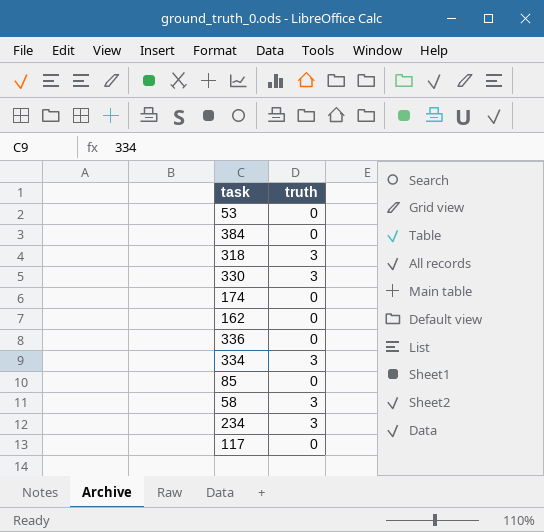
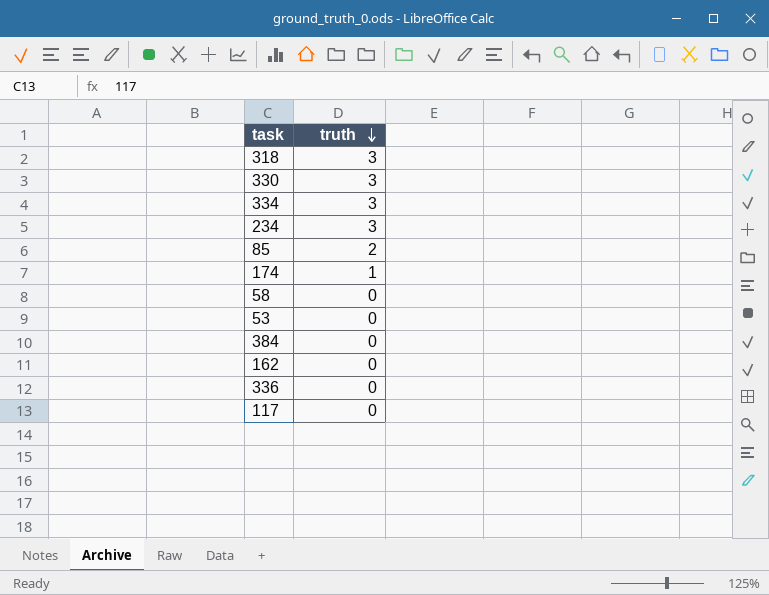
row order: none -> truth descending
85 | truth: 0 -> 2
174 | truth: 0 -> 1
58 | truth: 3 -> 0

